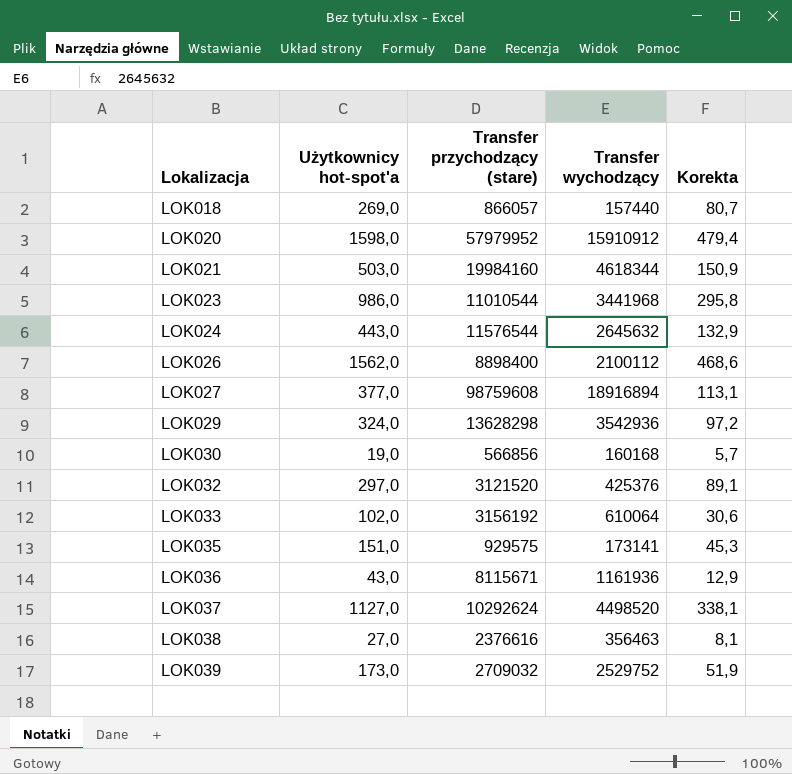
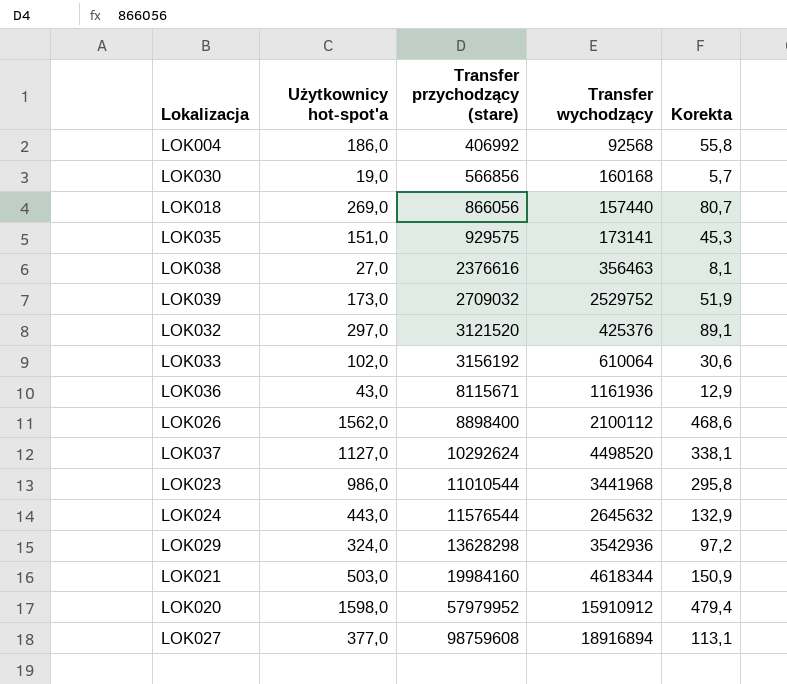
row order: Lokalizacja ascending -> Transfer przychodzący (stare) ascending
row LOK004: none -> 186,0 | 406992 | 92568 | 55,8
LOK018 | Transfer przychodzący (stare): 866057 -> 866056

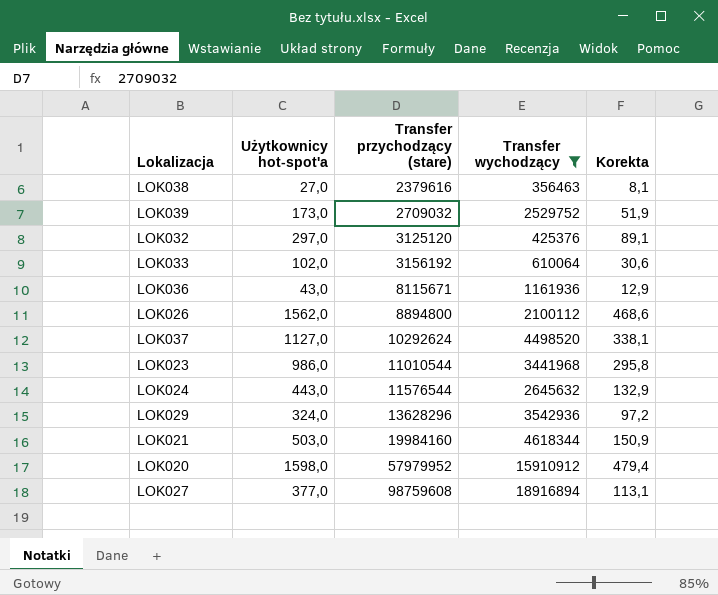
filter: none -> Transfer wychodzący >= 356463
LOK038 | Transfer przychodzący (stare): 2376616 -> 2379616
LOK032 | Transfer przychodzący (stare): 3121520 -> 3125120
LOK026 | Transfer przychodzący (stare): 8898400 -> 8894800
LOK029 | Transfer przychodzący (stare): 13628298 -> 13628296

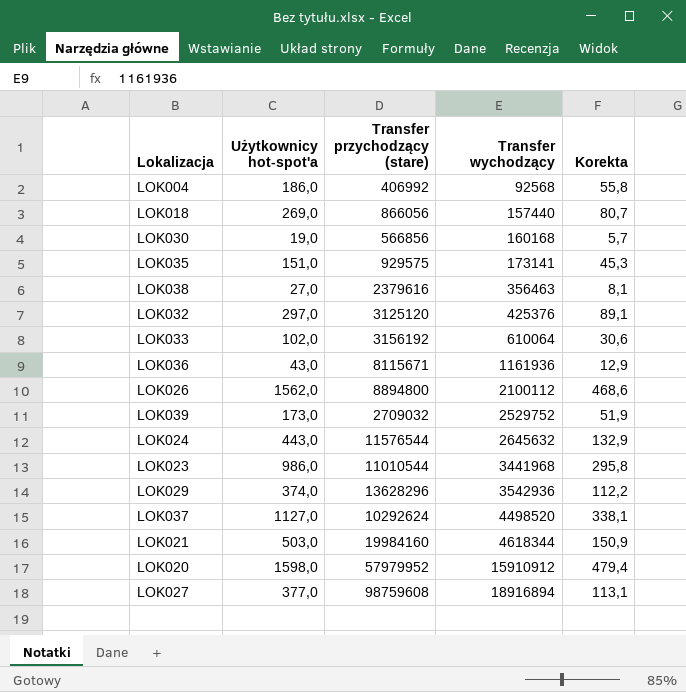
filter: Transfer wychodzący >= 356463 -> none
row order: Transfer przychodzący (stare) ascending -> Transfer wychodzący ascending
LOK029 | Użytkownicy hot-spot'a: 324,0 -> 374,0
LOK029 | Korekta: 97,2 -> 112,2

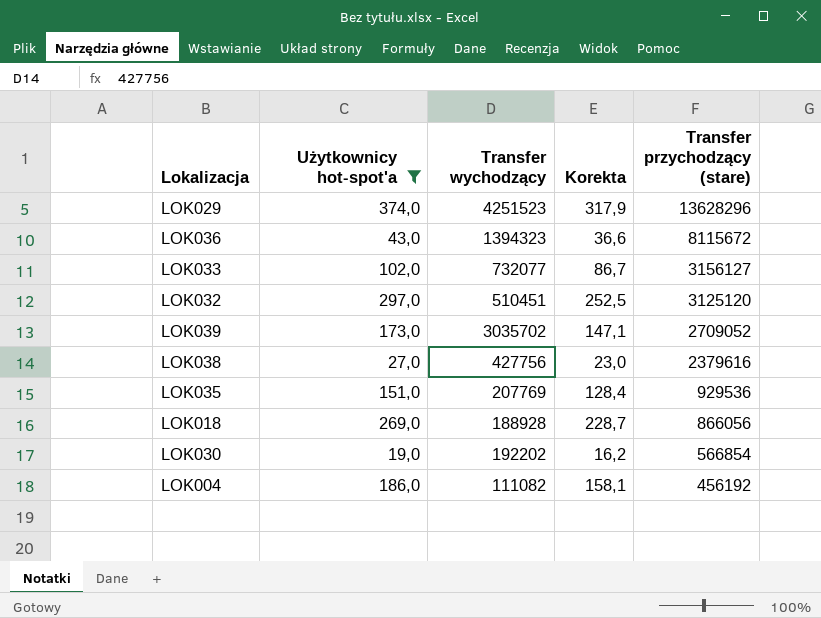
filter: none -> Użytkownicy hot-spot'a <= 374,0
row order: Transfer wychodzący ascending -> Transfer przychodzący (stare) descending
column Korekta | formula: [Użytkownicy hot-spot'a] * 0,3 -> [Użytkownicy hot-spot'a] * 0,85
column Transfer przychodzący (stare) | position: 3 -> 5
LOK029 | Transfer wychodzący: 3542936 -> 4251523
LOK036 | Transfer wychodzący: 1161936 -> 1394323
LOK036 | Transfer przychodzący (stare): 8115671 -> 8115672
LOK033 | Transfer wychodzący: 610064 -> 732077
LOK033 | Transfer przychodzący (stare): 3156192 -> 3156127
LOK032 | Transfer wychodzący: 425376 -> 510451
LOK039 | Transfer wychodzący: 2529752 -> 3035702
LOK039 | Transfer przychodzący (stare): 2709032 -> 2709052
LOK038 | Transfer wychodzący: 356463 -> 427756
LOK035 | Transfer wychodzący: 173141 -> 207769
LOK035 | Transfer przychodzący (stare): 929575 -> 929536
LOK018 | Transfer wychodzący: 157440 -> 188928
LOK030 | Transfer wychodzący: 160168 -> 192202
LOK030 | Transfer przychodzący (stare): 566856 -> 566854
LOK004 | Transfer wychodzący: 92568 -> 111082
LOK004 | Transfer przychodzący (stare): 406992 -> 456192

